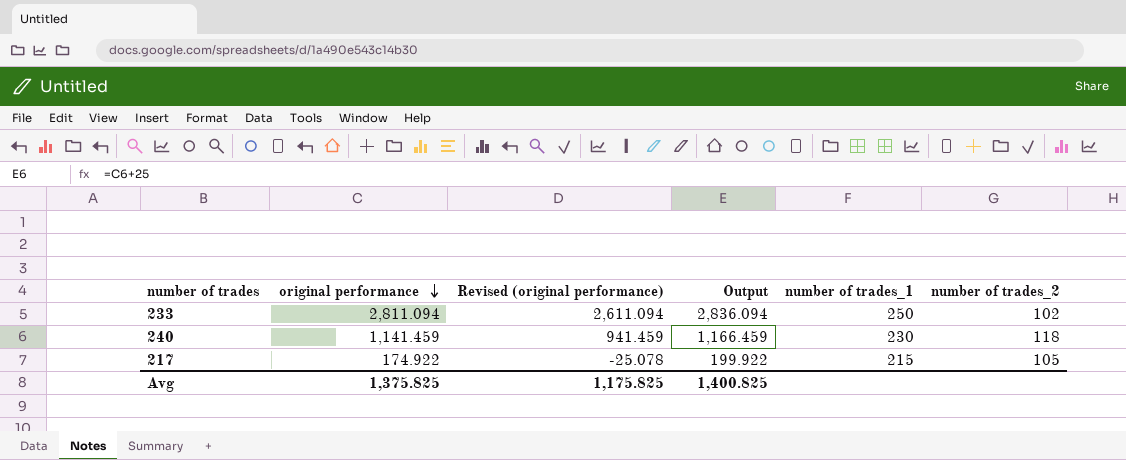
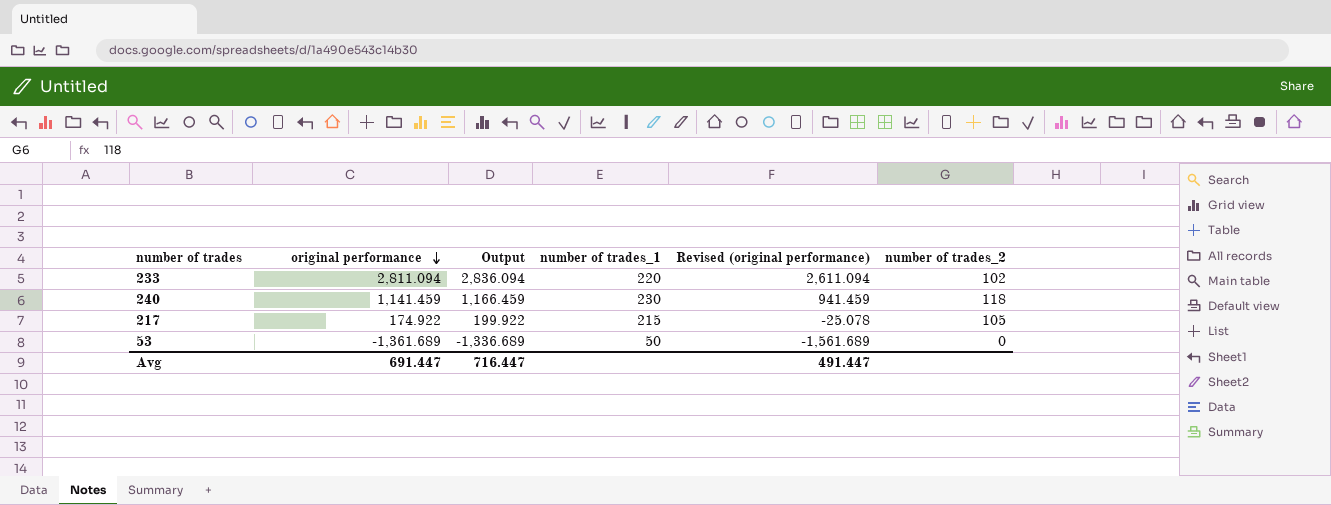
column Revised (original performance) | position: 3 -> 5
233 | number of trades_1: 250 -> 220
row 53: none -> -1,361.689 | -1,336.689 | 50 | -1,561.689 | 0
Avg | original performance: 1,375.825 -> 691.447
Avg | Output: 1,400.825 -> 716.447
Avg | Revised (original performance): 1,175.825 -> 491.447

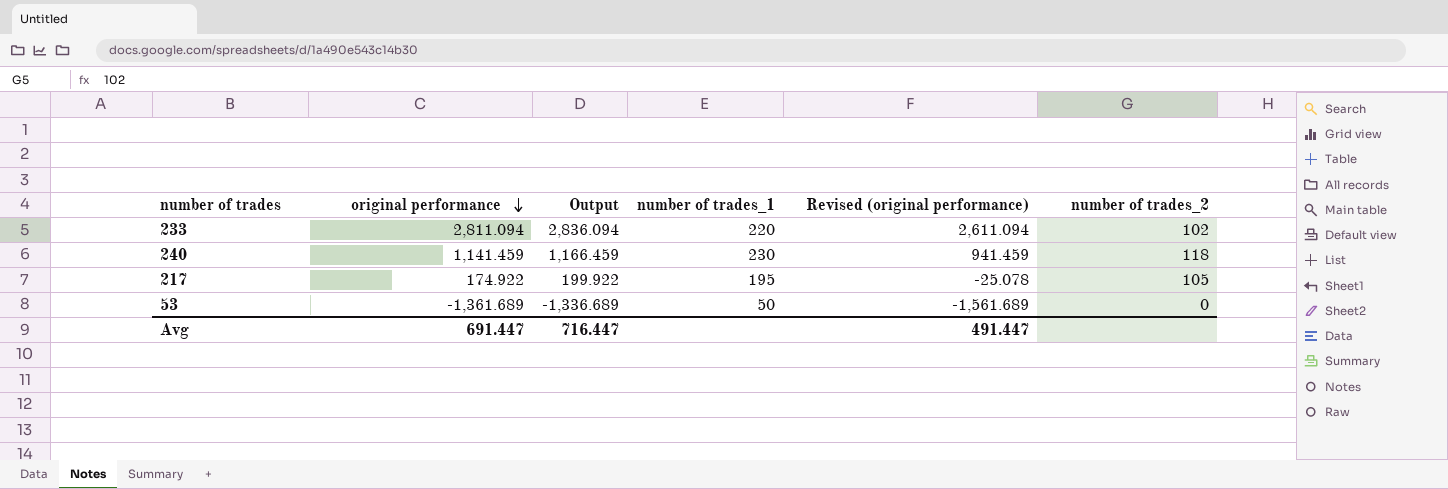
217 | number of trades_1: 215 -> 195

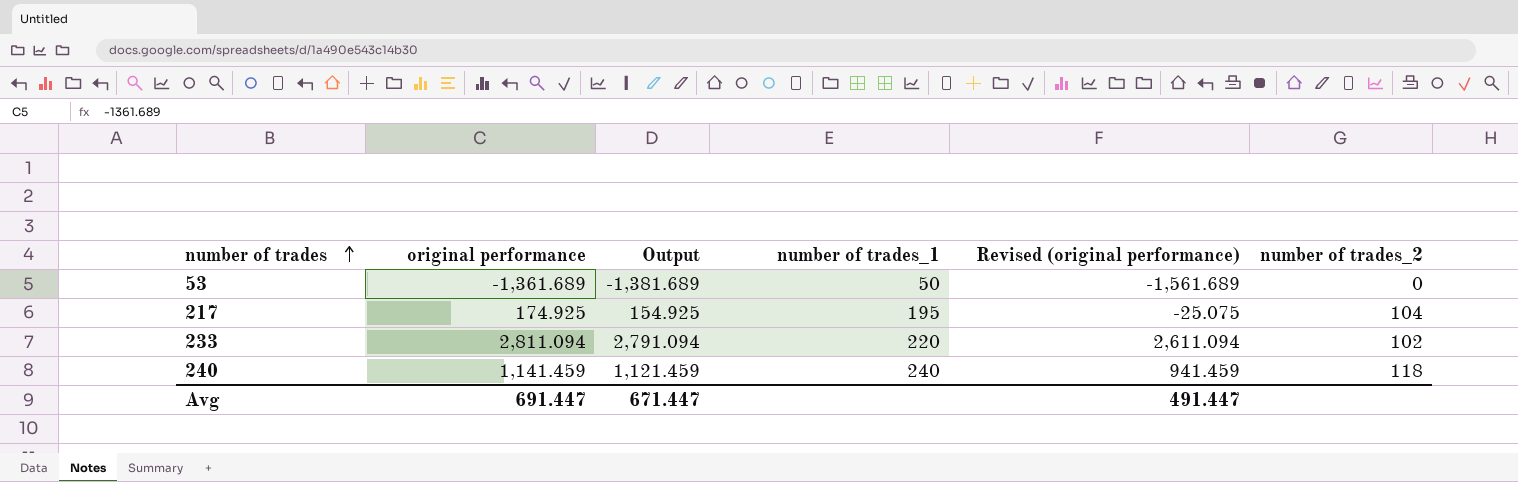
row order: original performance descending -> number of trades ascending
column Output | formula: [original performance] + 25 -> [original performance] - 20
217 | original performance: 174.922 -> 174.925
217 | Revised (original performance): -25.078 -> -25.075
217 | number of trades_2: 105 -> 104
240 | number of trades_1: 230 -> 240
Avg | Output: 716.447 -> 671.447

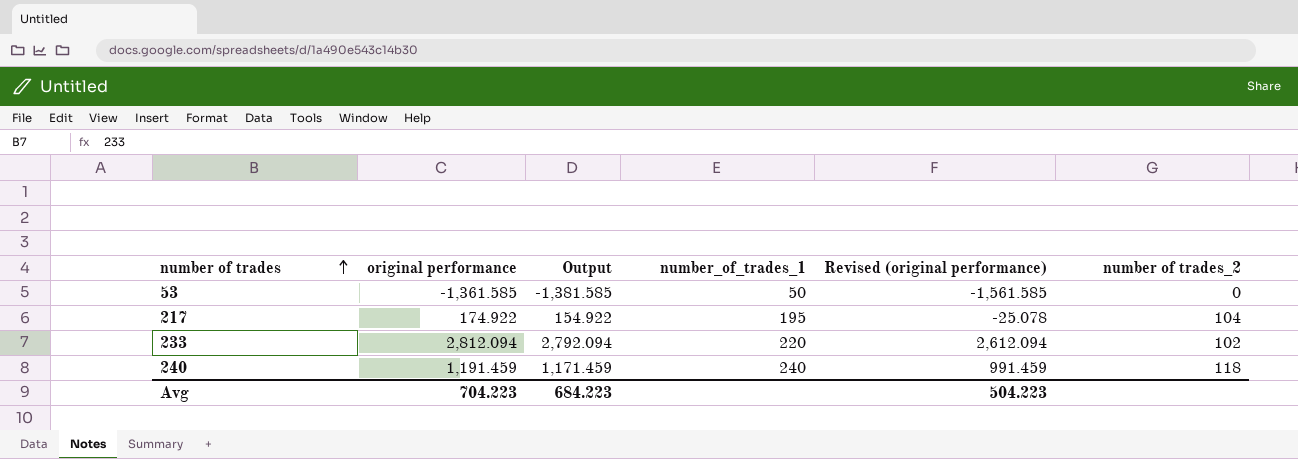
column name: number of trades_1 -> number_of_trades_1
53 | original performance: -1,361.689 -> -1,361.585
53 | Output: -1,381.689 -> -1,381.585
53 | Revised (original performance): -1,561.689 -> -1,561.585
217 | original performance: 174.925 -> 174.922
217 | Output: 154.925 -> 154.922
217 | Revised (original performance): -25.075 -> -25.078
233 | original performance: 2,811.094 -> 2,812.094
233 | Output: 2,791.094 -> 2,792.094
233 | Revised (original performance): 2,611.094 -> 2,612.094
240 | original performance: 1,141.459 -> 1,191.459
240 | Output: 1,121.459 -> 1,171.459
240 | Revised (original performance): 941.459 -> 991.459
Avg | original performance: 691.447 -> 704.223
Avg | Output: 671.447 -> 684.223
Avg | Revised (original performance): 491.447 -> 504.223

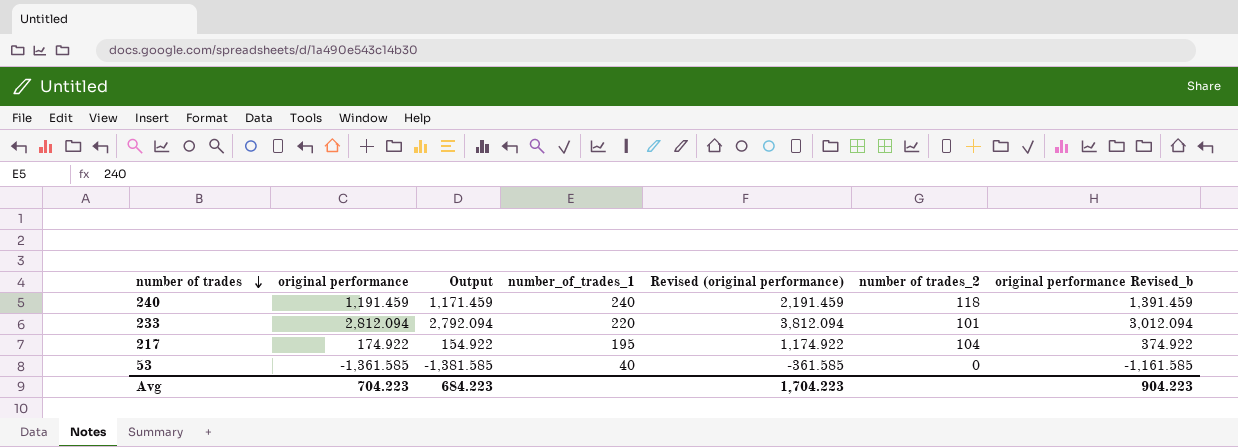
row order: number of trades ascending -> number of trades descending
column Revised (original performance) | formula: [original performance] - 200 -> [original performance] + 1000
column original performance Revised_b | formula: none -> [original performance] + 200
233 | number of trades_2: 102 -> 101
53 | number_of_trades_1: 50 -> 40
Avg | Revised (original performance): 504.223 -> 1,704.223

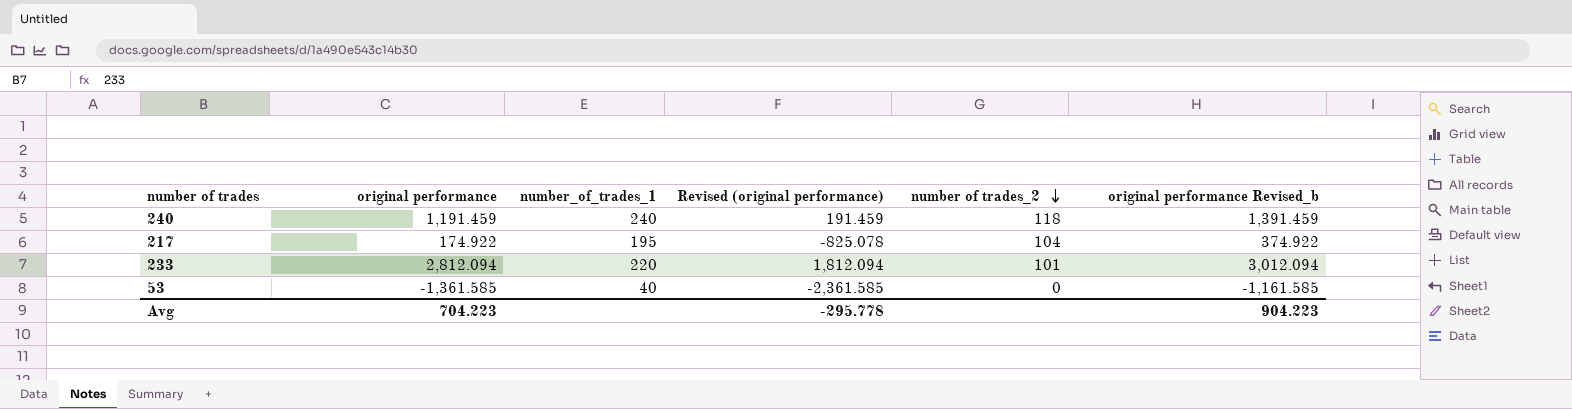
row order: number of trades descending -> number of trades_2 descending
column Output | formula: [original performance] - 20 -> none
column Revised (original performance) | formula: [original performance] + 1000 -> [original performance] - 1000
Avg | Revised (original performance): 1,704.223 -> -295.778

